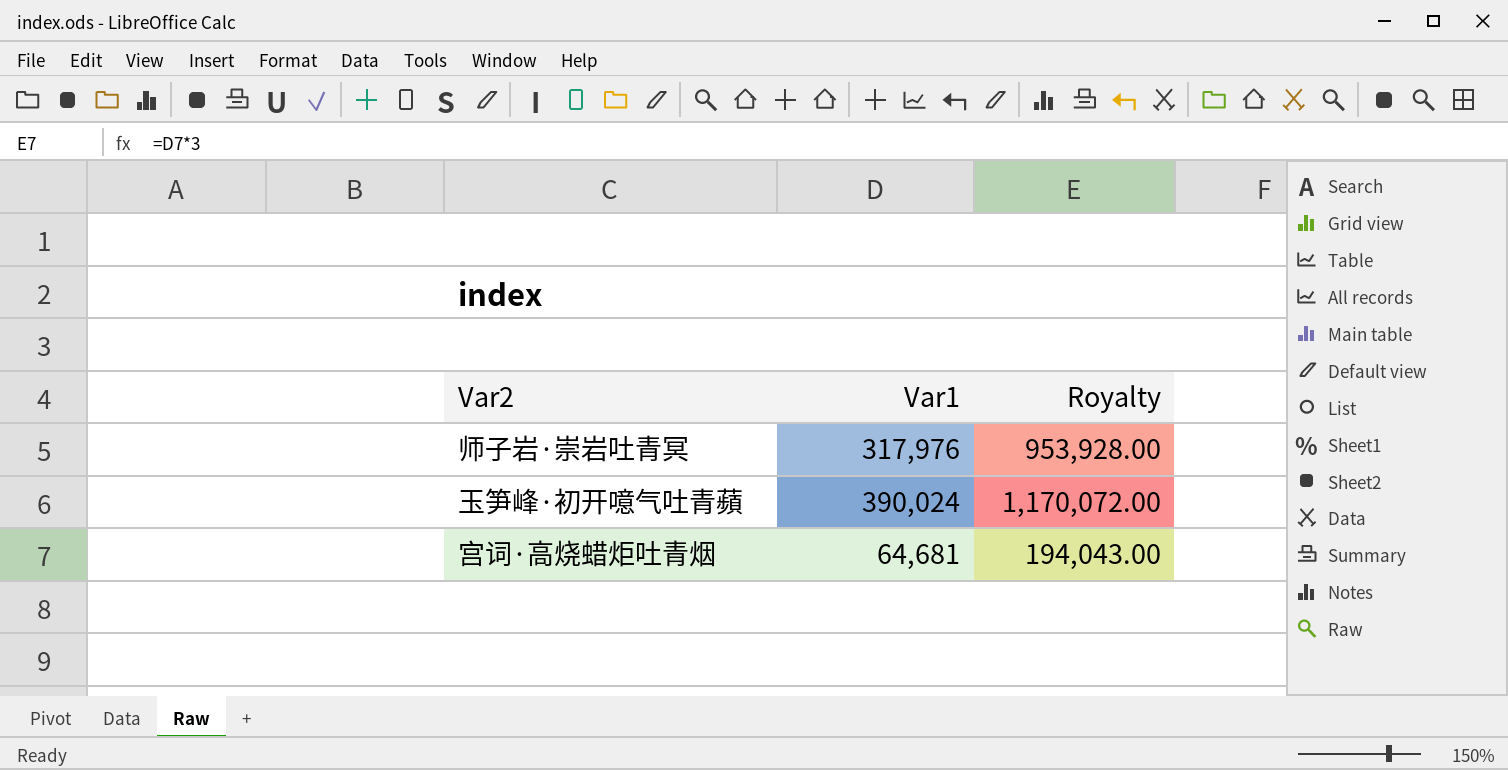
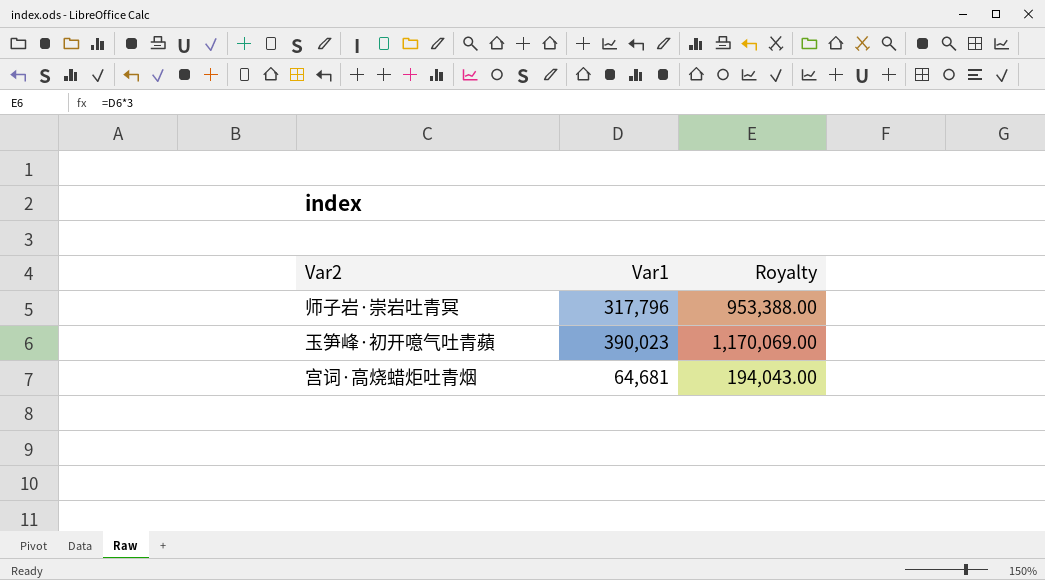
师子岩·崇岩吐青冥 | Var1: 317,976 -> 317,796
师子岩·崇岩吐青冥 | Royalty: 953,928.00 -> 953,388.00
玉笋峰·初开噫气吐青蘋 | Var1: 390,024 -> 390,023
玉笋峰·初开噫气吐青蘋 | Royalty: 1,170,072.00 -> 1,170,069.00

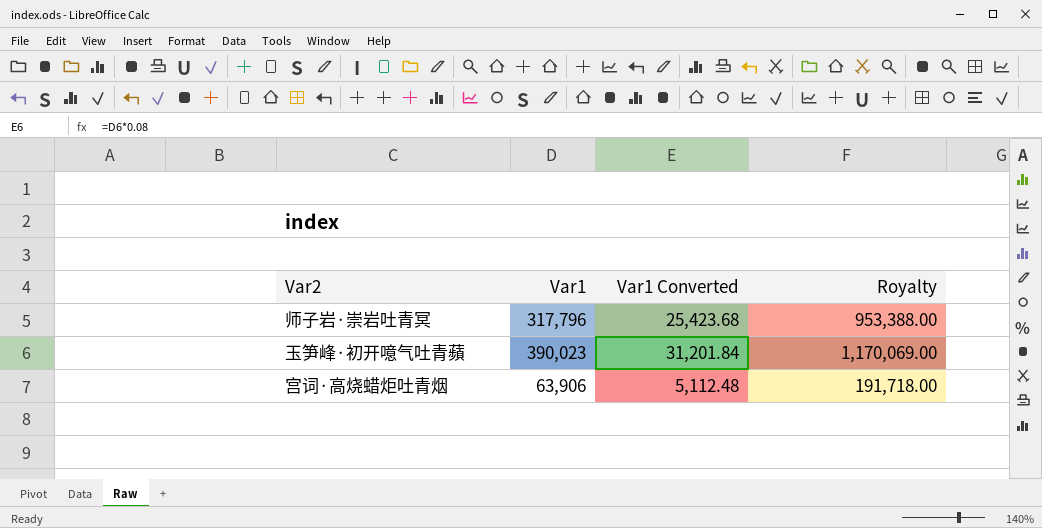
column Var1 Converted | formula: none -> [Var1] * 0.08
宫词·高烧蜡炬吐青烟 | Var1: 64,681 -> 63,906
宫词·高烧蜡炬吐青烟 | Royalty: 194,043.00 -> 191,718.00

